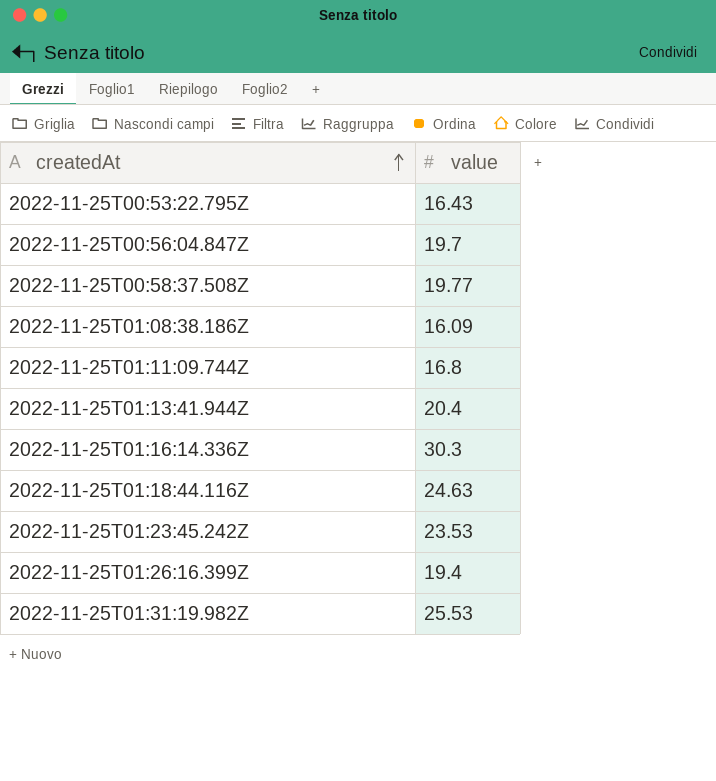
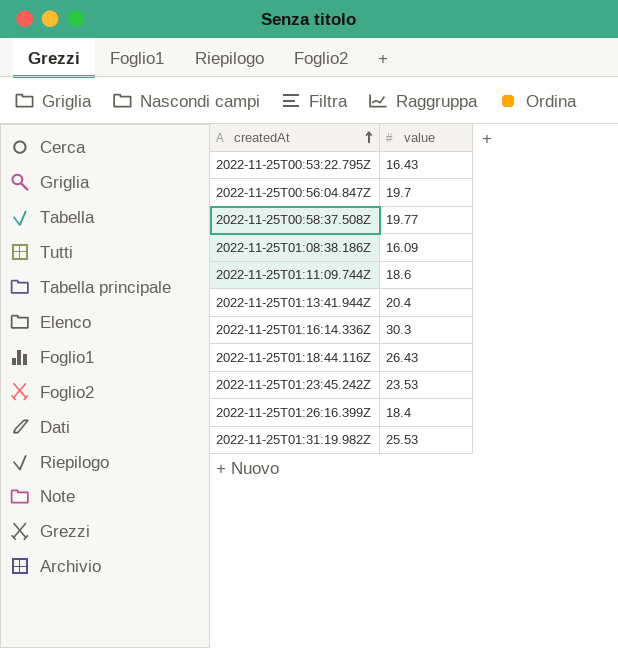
2022-11-25T01:11:09.744Z | value: 16.8 -> 18.6
2022-11-25T01:18:44.116Z | value: 24.63 -> 26.43
2022-11-25T01:26:16.399Z | value: 19.4 -> 18.4

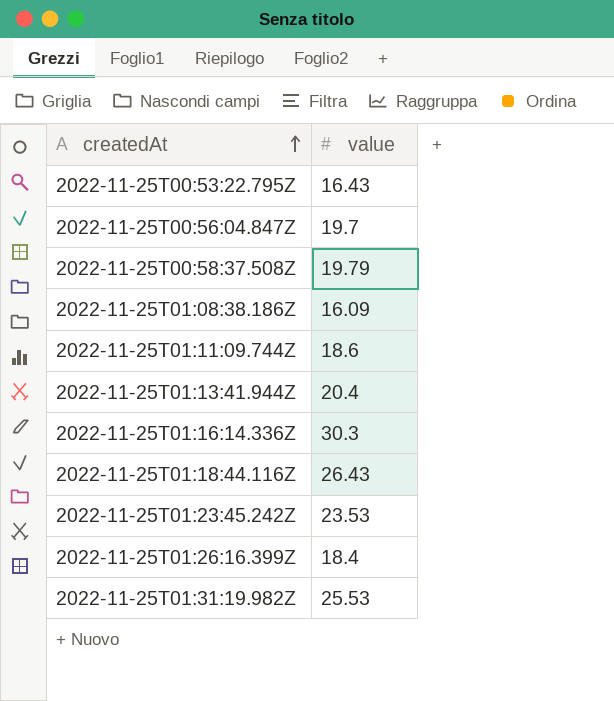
2022-11-25T00:58:37.508Z | value: 19.77 -> 19.79

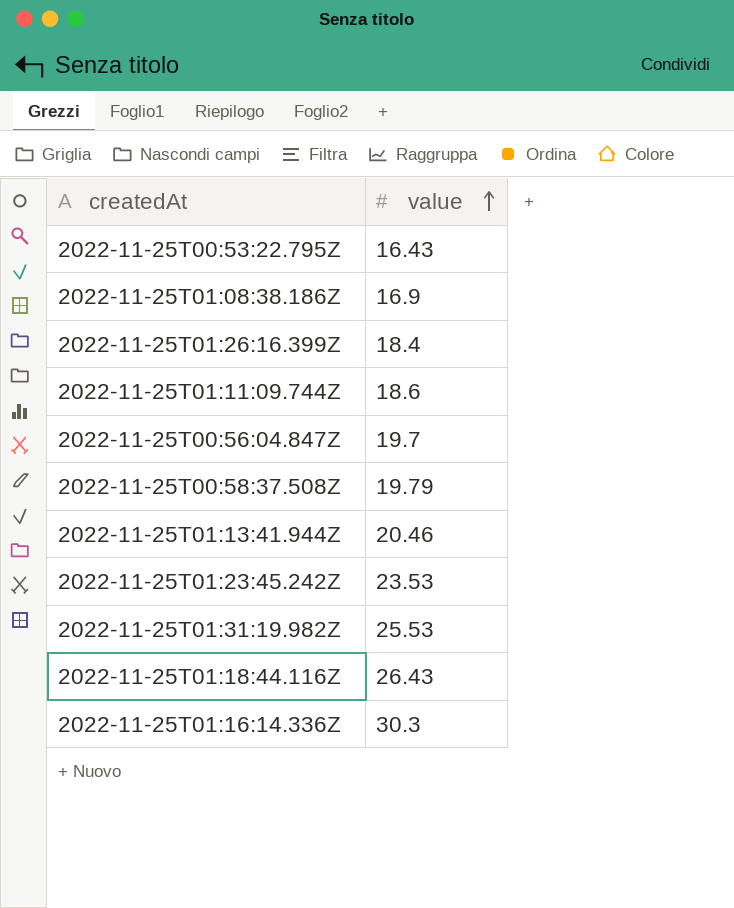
row order: createdAt ascending -> value ascending
2022-11-25T01:08:38.186Z | value: 16.09 -> 16.9
2022-11-25T01:13:41.944Z | value: 20.4 -> 20.46

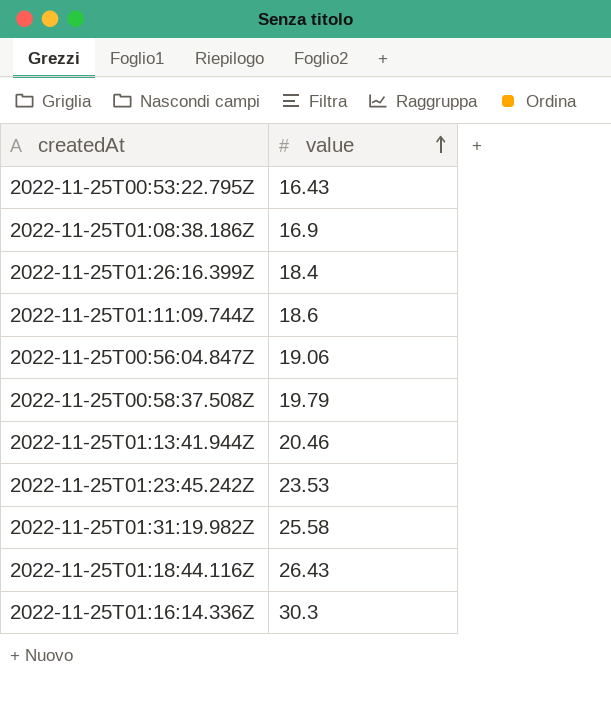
2022-11-25T00:56:04.847Z | value: 19.7 -> 19.06
2022-11-25T01:31:19.982Z | value: 25.53 -> 25.58

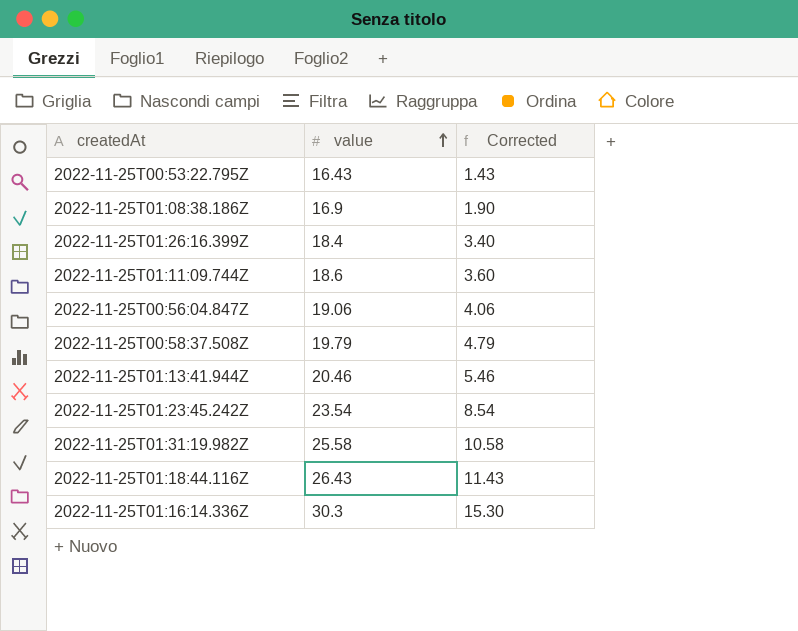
column Corrected | formula: none -> [value] - 15
2022-11-25T01:23:45.242Z | value: 23.53 -> 23.54

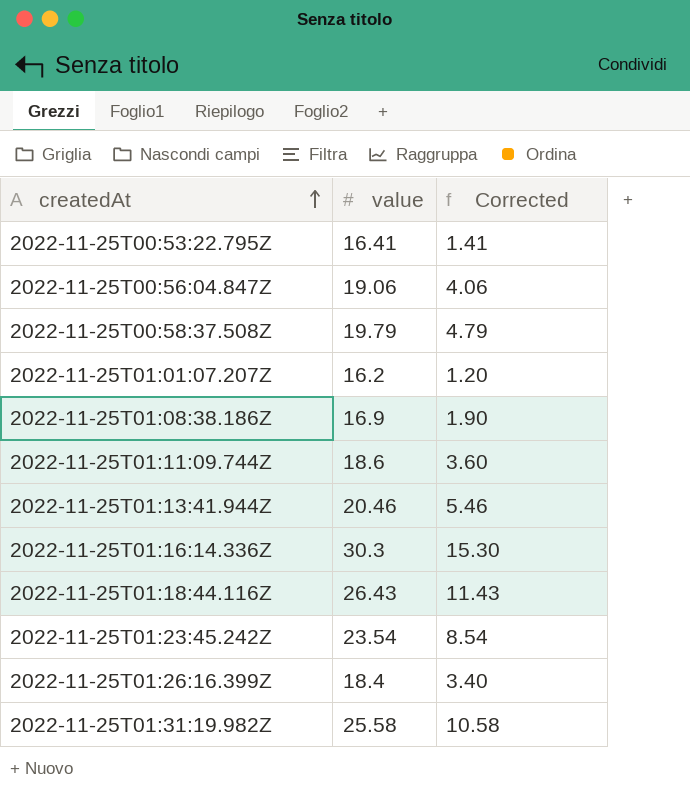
row order: value ascending -> createdAt ascending
2022-11-25T00:53:22.795Z | value: 16.43 -> 16.41
2022-11-25T00:53:22.795Z | Corrected: 1.43 -> 1.41
row 2022-11-25T01:01:07.207Z: none -> 16.2 | 1.20

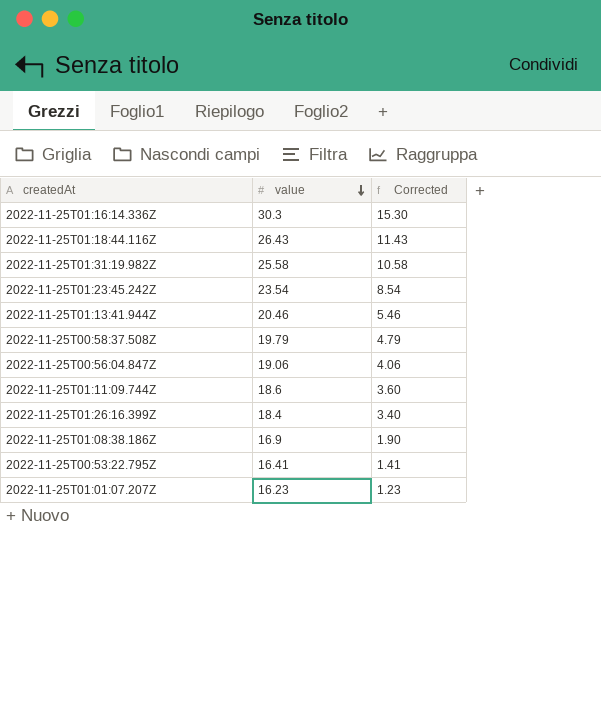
row order: createdAt ascending -> value descending
2022-11-25T01:01:07.207Z | value: 16.2 -> 16.23
2022-11-25T01:01:07.207Z | Corrected: 1.20 -> 1.23

